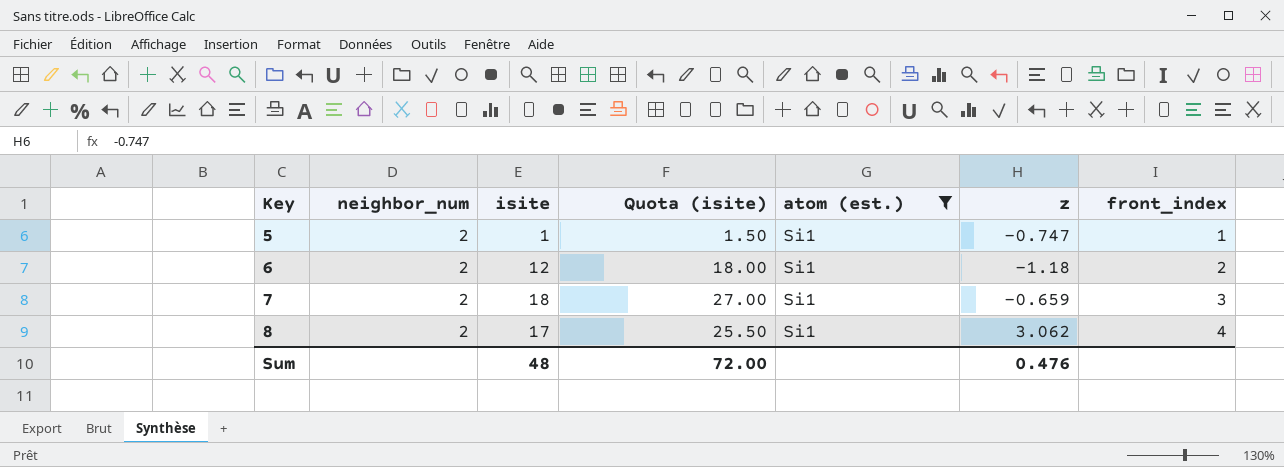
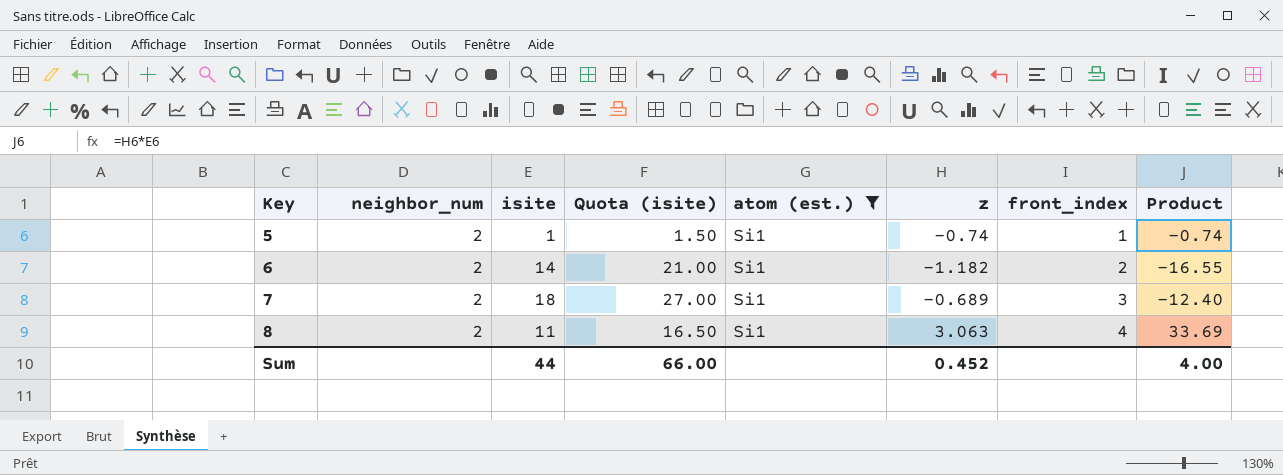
column Product | formula: none -> [isite] * [z]
5 | z: -0.747 -> -0.74
6 | isite: 12 -> 14
6 | Quota (isite): 18.00 -> 21.00
6 | z: -1.18 -> -1.182
7 | z: -0.659 -> -0.689
8 | isite: 17 -> 11
8 | Quota (isite): 25.50 -> 16.50
8 | z: 3.062 -> 3.063
Sum | isite: 48 -> 44
Sum | Quota (isite): 72.00 -> 66.00
Sum | z: 0.476 -> 0.452

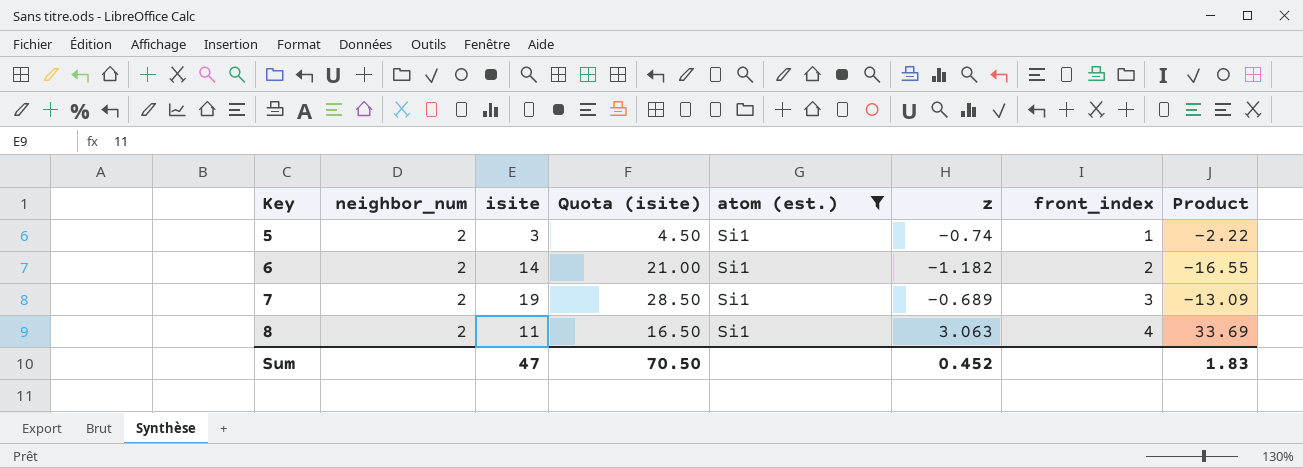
5 | isite: 1 -> 3
5 | Quota (isite): 1.50 -> 4.50
5 | Product: -0.74 -> -2.22
7 | isite: 18 -> 19
7 | Quota (isite): 27.00 -> 28.50
7 | Product: -12.40 -> -13.09
Sum | isite: 44 -> 47
Sum | Quota (isite): 66.00 -> 70.50
Sum | Product: 4.00 -> 1.83

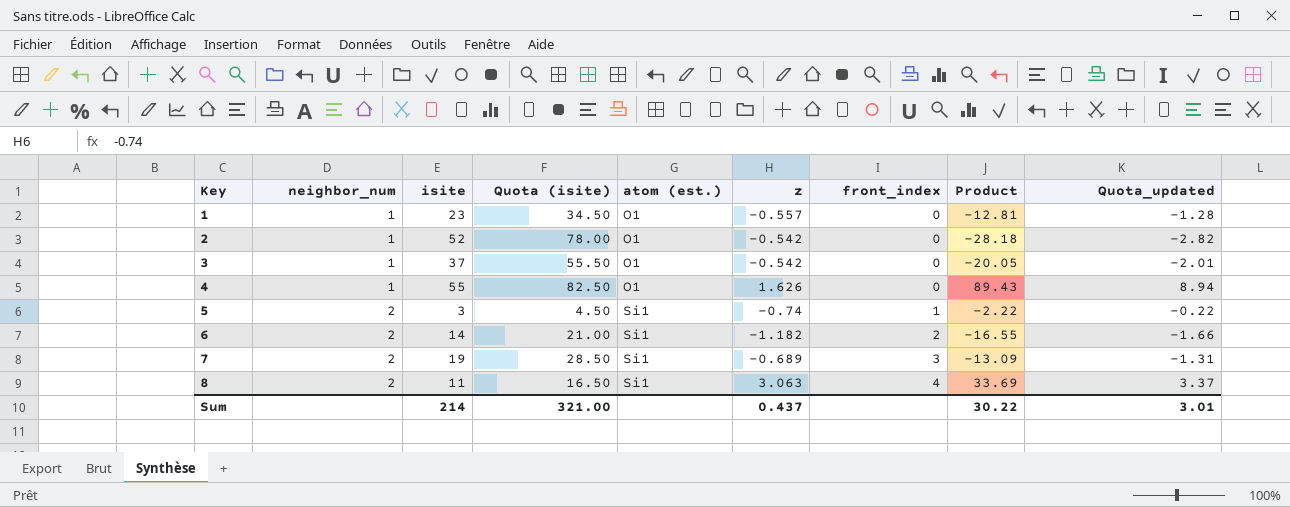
filter: atom (est.) = Si1 -> none
column Quota_updated | formula: none -> [Product] * 0.1
Sum | isite: 47 -> 214
Sum | Quota (isite): 70.50 -> 321.00
Sum | z: 0.452 -> 0.437
Sum | Product: 1.83 -> 30.22

